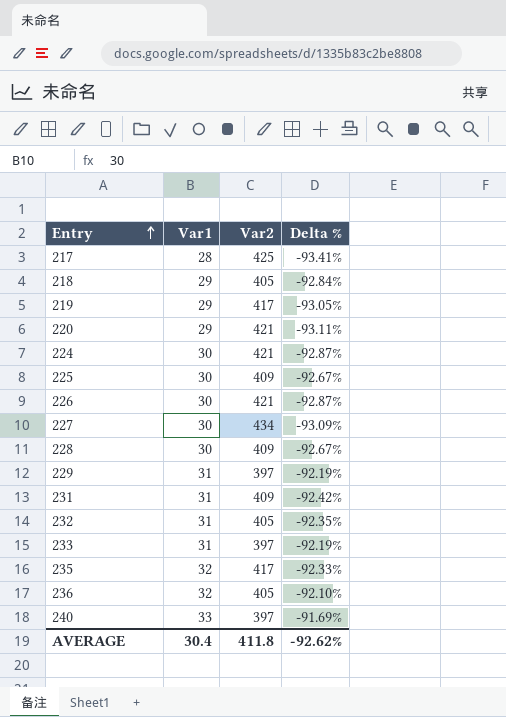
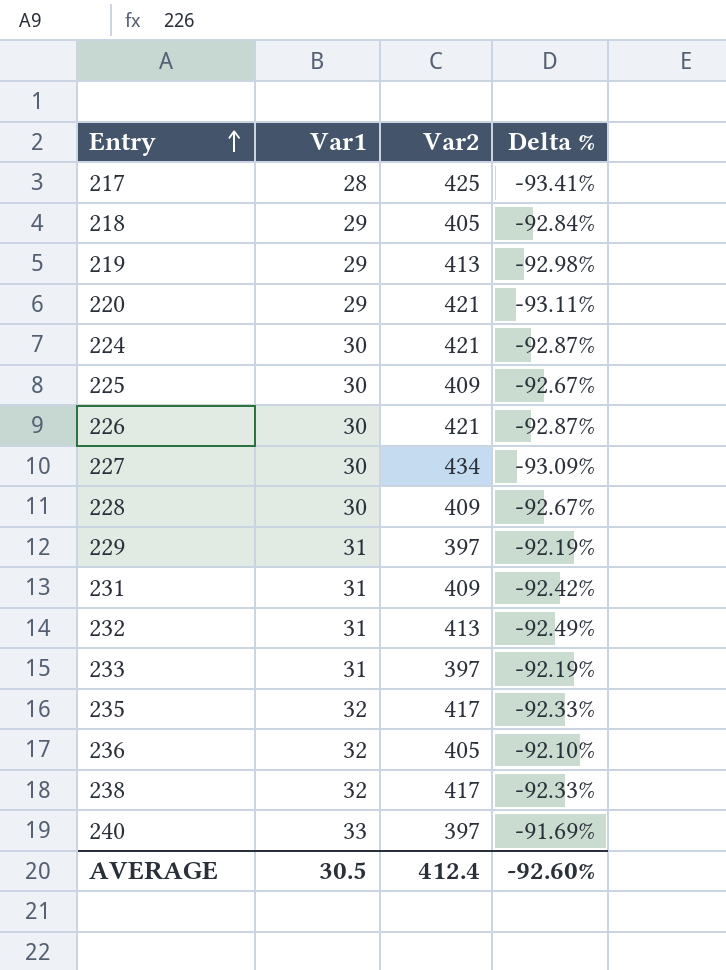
219 | Var2: 417 -> 413
219 | Delta %: -93.05% -> -92.98%
232 | Var2: 405 -> 413
232 | Delta %: -92.35% -> -92.49%
row 238: none -> 32 | 417 | -92.33%
AVERAGE | Var1: 30.4 -> 30.5
AVERAGE | Var2: 411.8 -> 412.4
AVERAGE | Delta %: -92.62% -> -92.60%

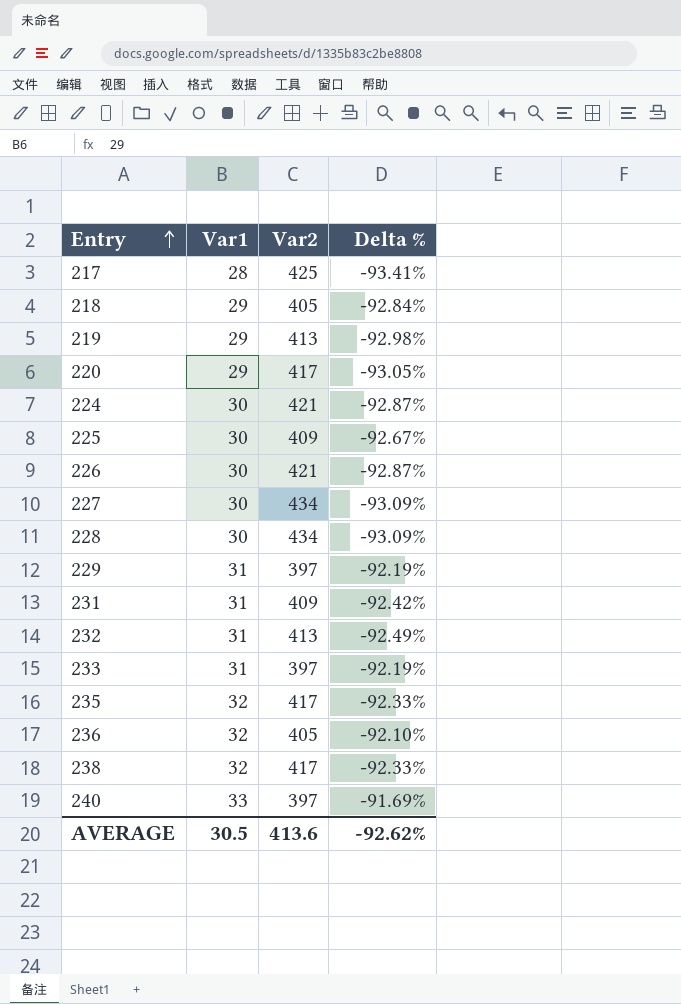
220 | Var2: 421 -> 417
220 | Delta %: -93.11% -> -93.05%
228 | Var2: 409 -> 434
228 | Delta %: -92.67% -> -93.09%
AVERAGE | Var2: 412.4 -> 413.6
AVERAGE | Delta %: -92.60% -> -92.62%

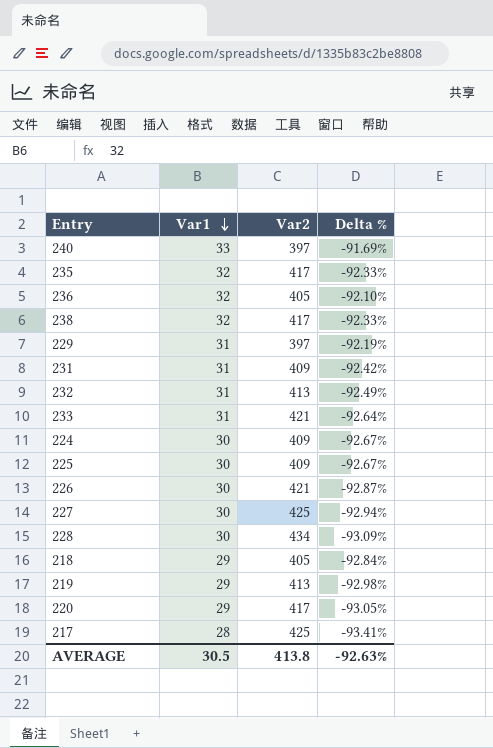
row order: Entry ascending -> Var1 descending
233 | Var2: 397 -> 421
233 | Delta %: -92.19% -> -92.64%
224 | Var2: 421 -> 409
224 | Delta %: -92.87% -> -92.67%
227 | Var2: 434 -> 425
227 | Delta %: -93.09% -> -92.94%
AVERAGE | Var2: 413.6 -> 413.8
AVERAGE | Delta %: -92.62% -> -92.63%

